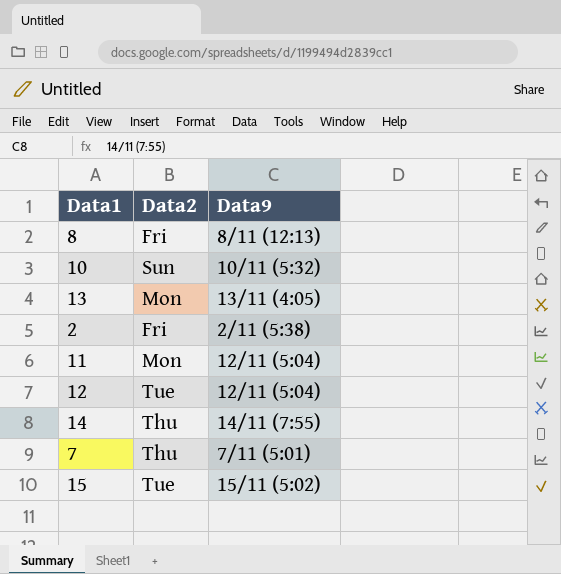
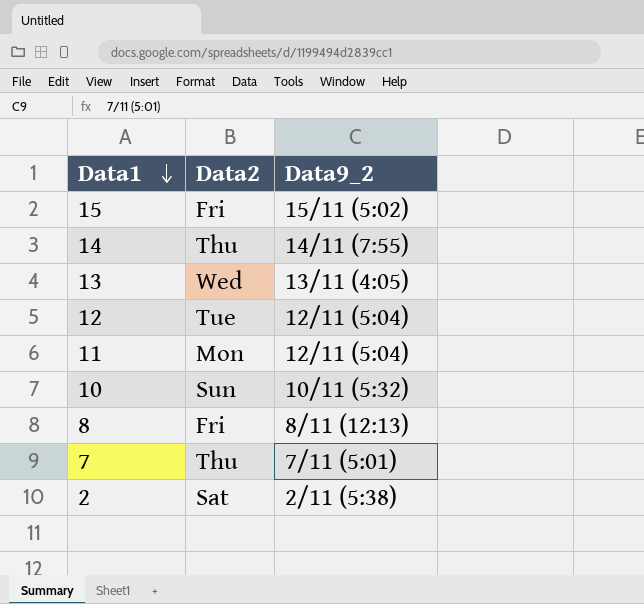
row order: none -> Data1 descending
column name: Data9 -> Data9_2
15 | Data2: Tue -> Fri
13 | Data2: Mon -> Wed
2 | Data2: Fri -> Sat

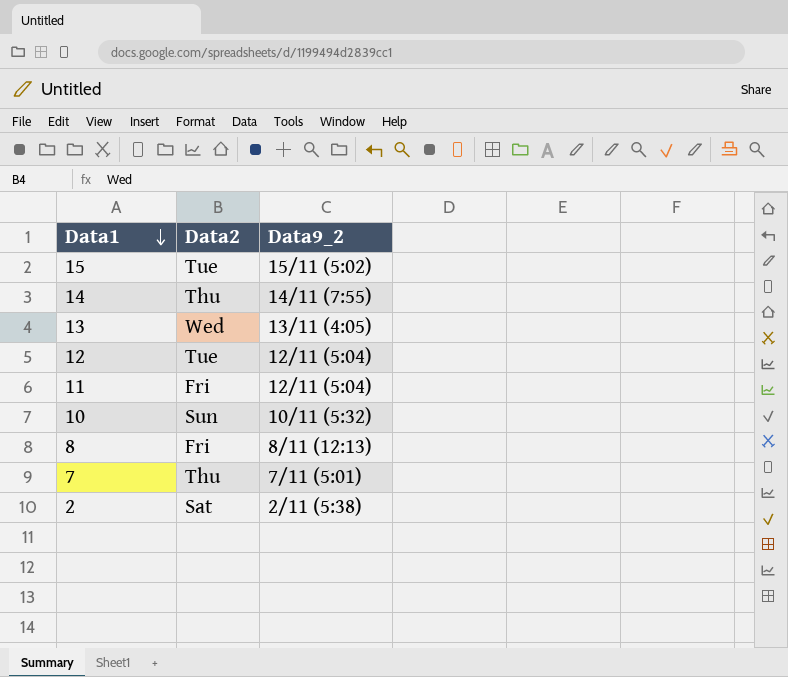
15 | Data2: Fri -> Tue
11 | Data2: Mon -> Fri

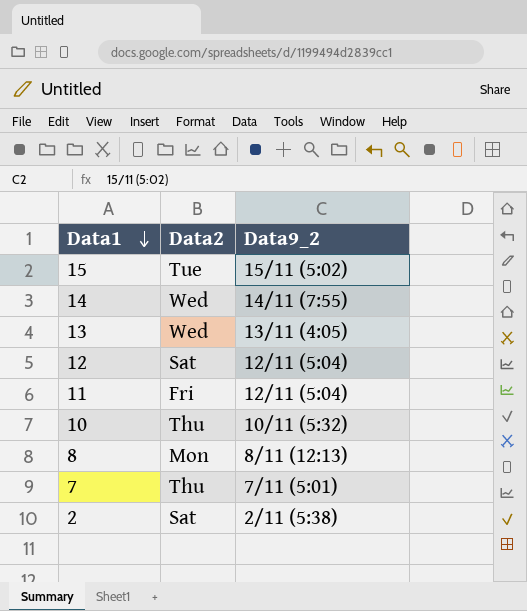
14 | Data2: Thu -> Wed
12 | Data2: Tue -> Sat
10 | Data2: Sun -> Thu
8 | Data2: Fri -> Mon

